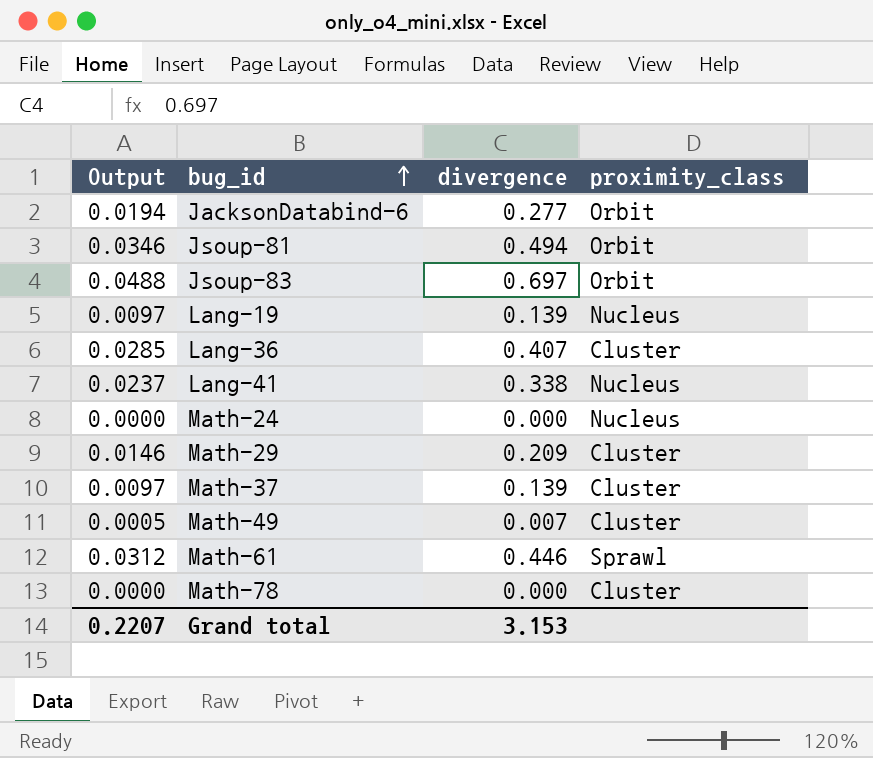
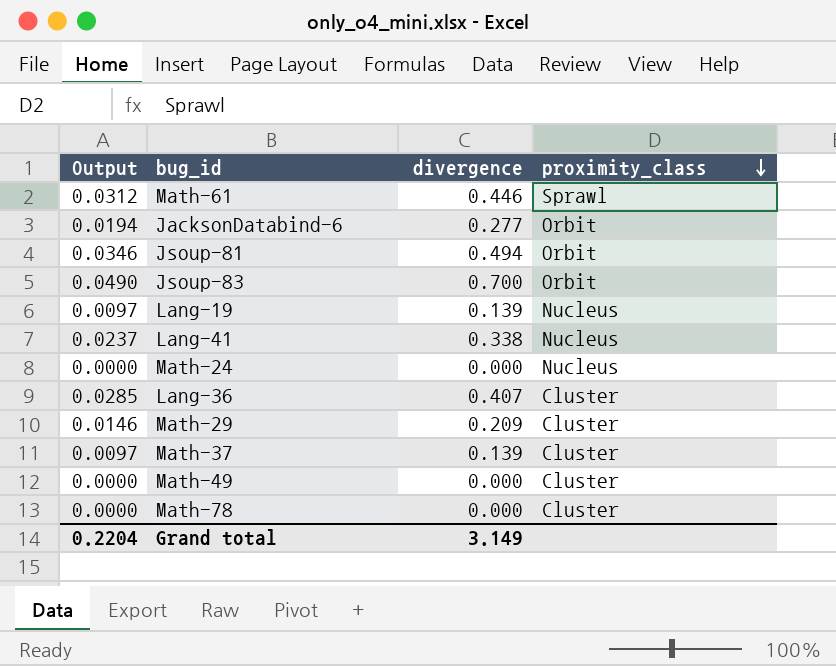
row order: bug_id ascending -> proximity_class descending
Jsoup-83 | Output: 0.0488 -> 0.0490
Jsoup-83 | divergence: 0.697 -> 0.700
Math-49 | Output: 0.0005 -> 0.0000
Math-49 | divergence: 0.007 -> 0.000
Grand total | Output: 0.2207 -> 0.2204
Grand total | divergence: 3.153 -> 3.149

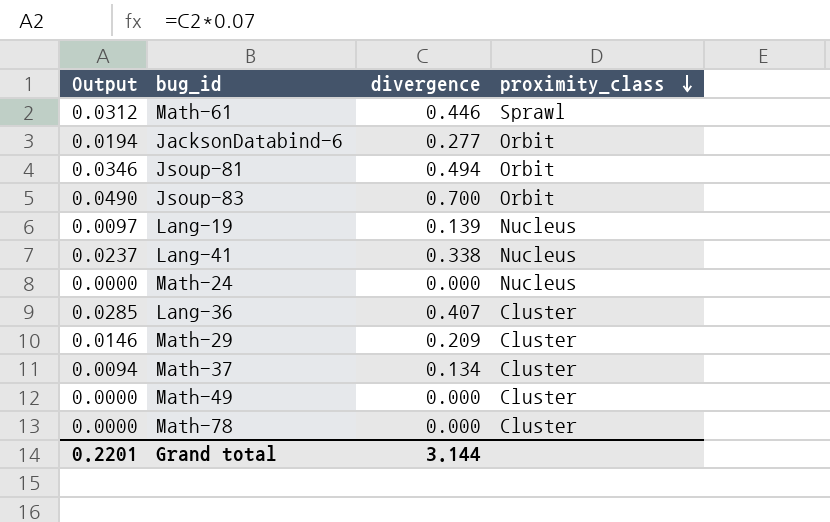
Math-37 | Output: 0.0097 -> 0.0094
Math-37 | divergence: 0.139 -> 0.134
Grand total | Output: 0.2204 -> 0.2201
Grand total | divergence: 3.149 -> 3.144

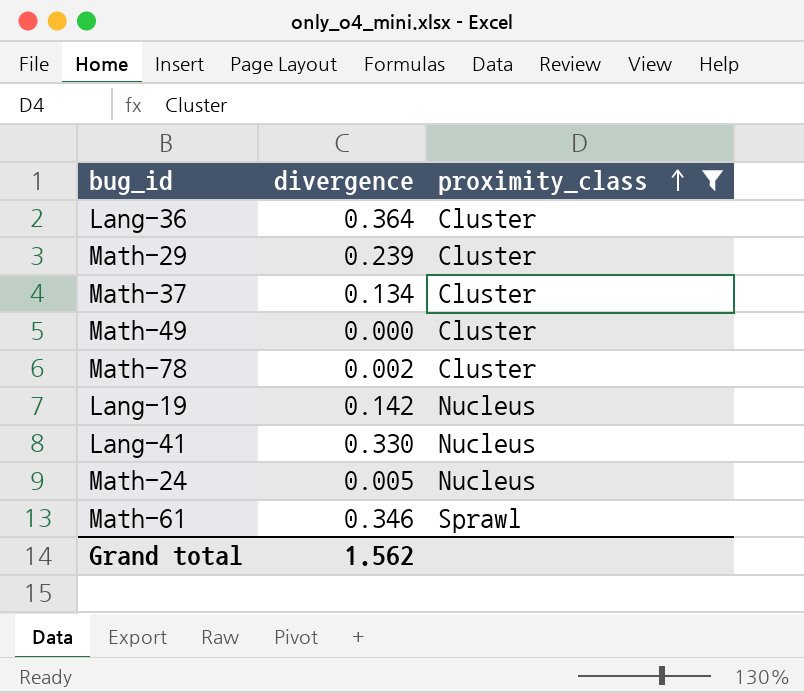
filter: none -> proximity_class != Orbit
row order: proximity_class descending -> proximity_class ascending
column Output | formula: [divergence] * 0.07 -> none
Lang-36 | divergence: 0.407 -> 0.364
Math-29 | divergence: 0.209 -> 0.239
Math-78 | divergence: 0.000 -> 0.002
Lang-19 | divergence: 0.139 -> 0.142
Lang-41 | divergence: 0.338 -> 0.330
Math-24 | divergence: 0.000 -> 0.005
Math-61 | divergence: 0.446 -> 0.346
Grand total | divergence: 3.144 -> 1.562

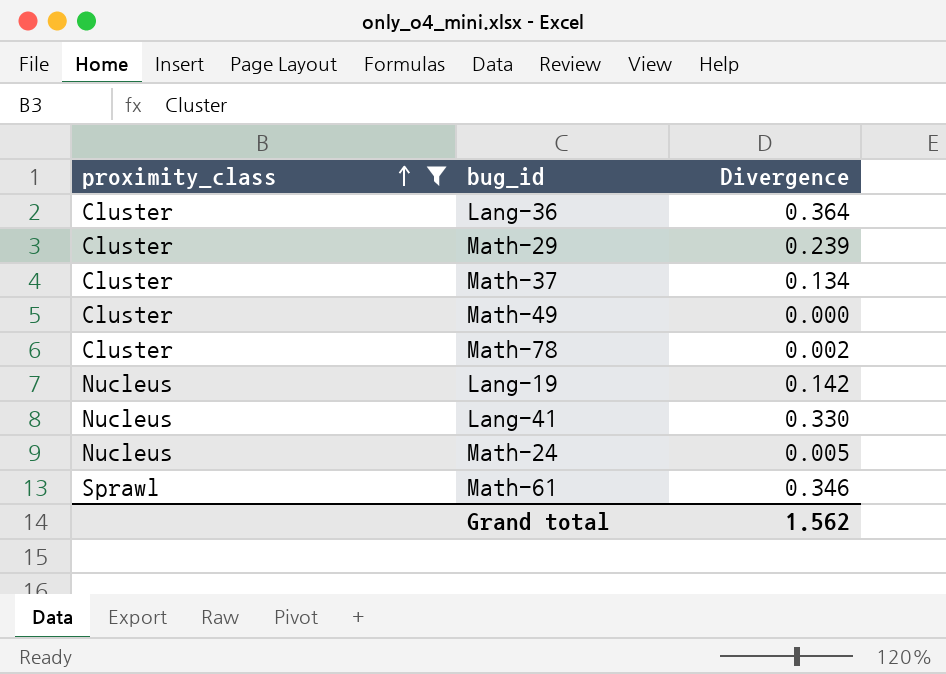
column proximity_class | position: 3 -> 1
column name: divergence -> Divergence

